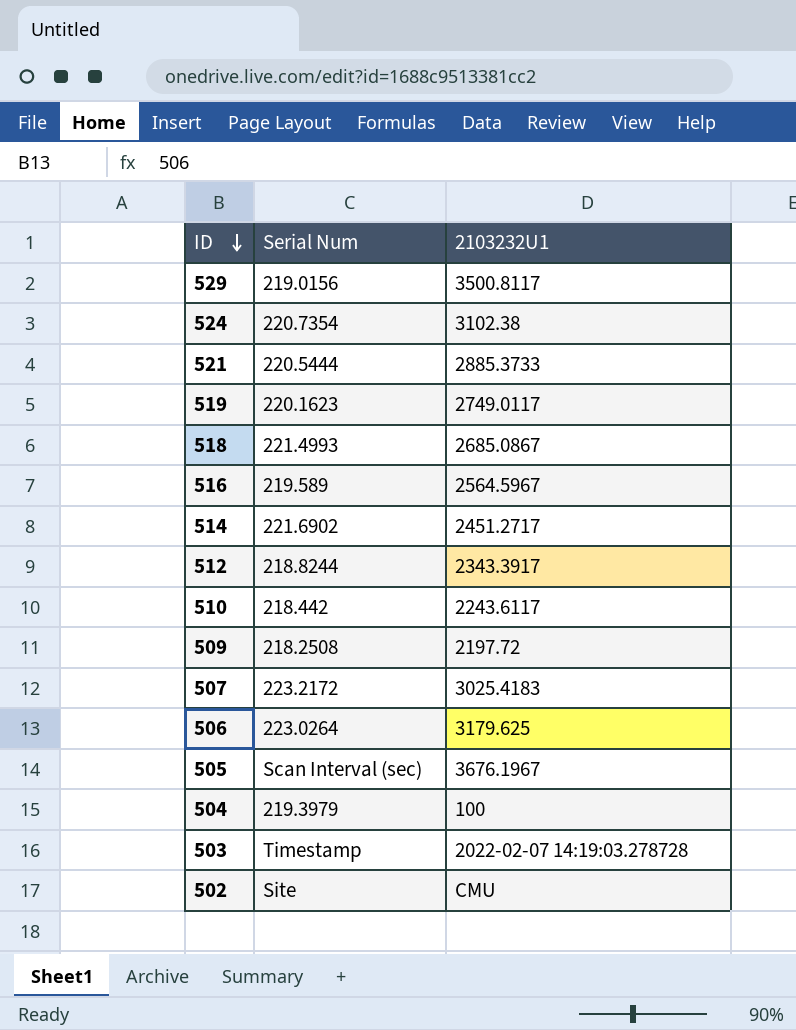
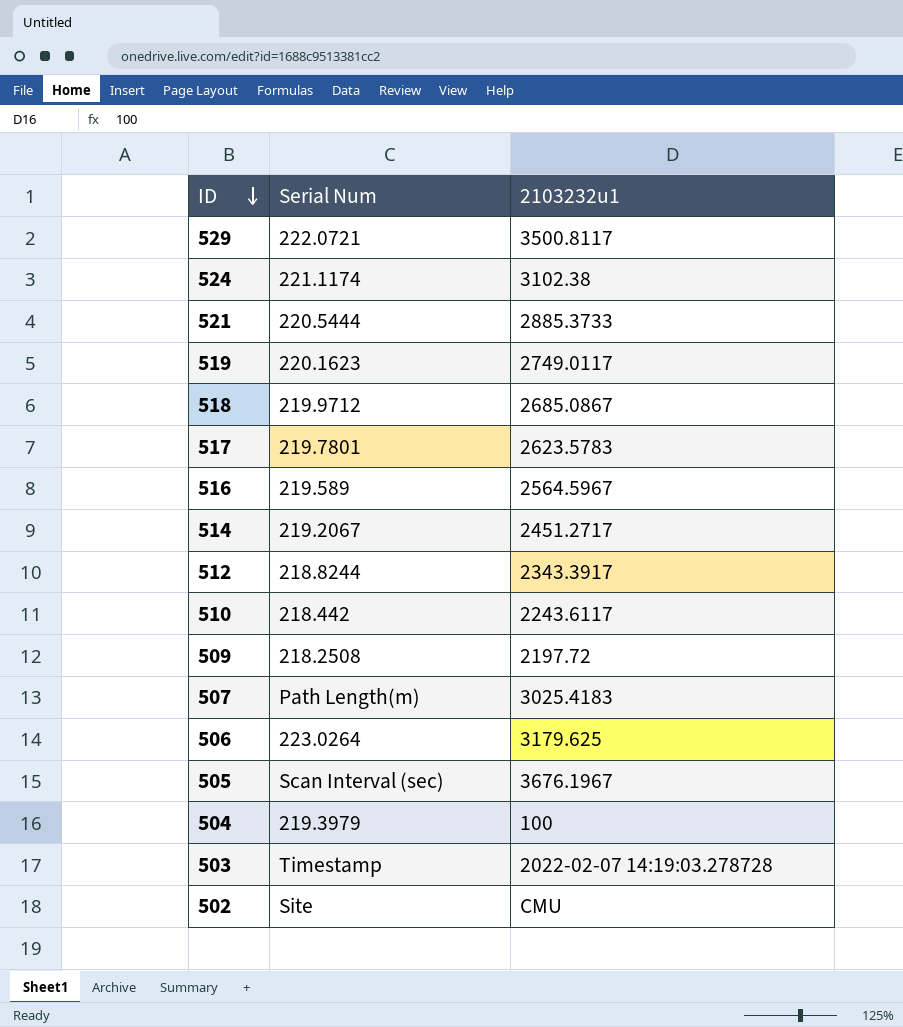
column name: 2103232U1 -> 2103232u1
529 | Serial Num: 219.0156 -> 222.0721
524 | Serial Num: 220.7354 -> 221.1174
518 | Serial Num: 221.4993 -> 219.9712
row 517: none -> 219.7801 | 2623.5783
514 | Serial Num: 221.6902 -> 219.2067
507 | Serial Num: 223.2172 -> Path Length(m)

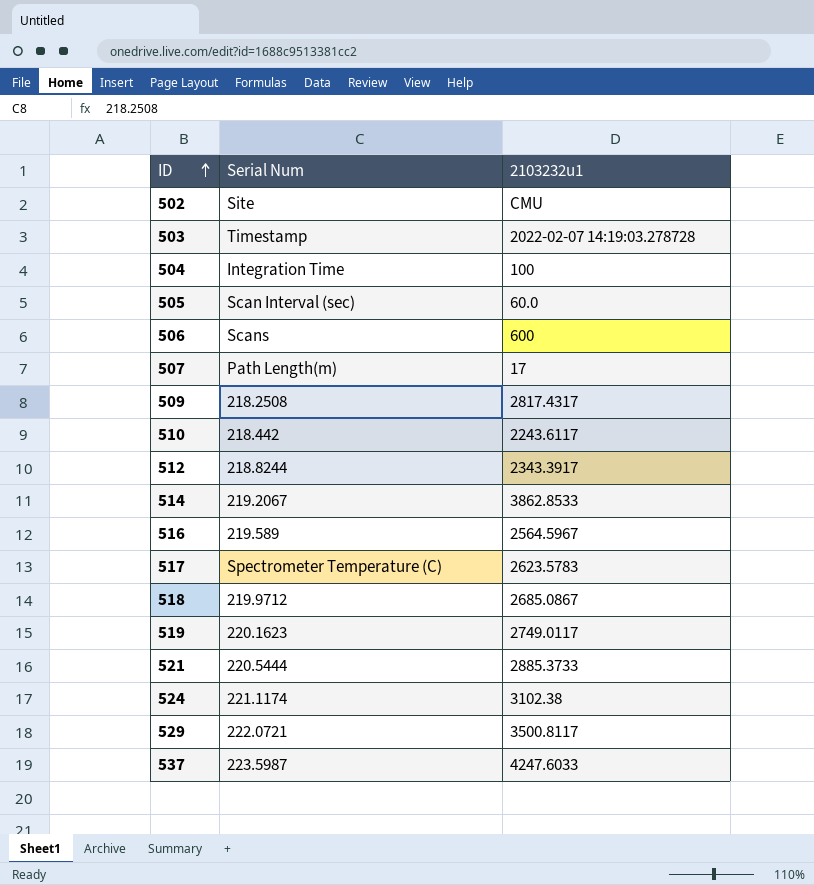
row order: ID descending -> ID ascending
504 | Serial Num: 219.3979 -> Integration Time
505 | 2103232u1: 3676.1967 -> 60.0
506 | Serial Num: 223.0264 -> Scans
506 | 2103232u1: 3179.625 -> 600
507 | 2103232u1: 3025.4183 -> 17
509 | 2103232u1: 2197.72 -> 2817.4317
514 | 2103232u1: 2451.2717 -> 3862.8533
517 | Serial Num: 219.7801 -> Spectrometer Temperature (C)
row 537: none -> 223.5987 | 4247.6033

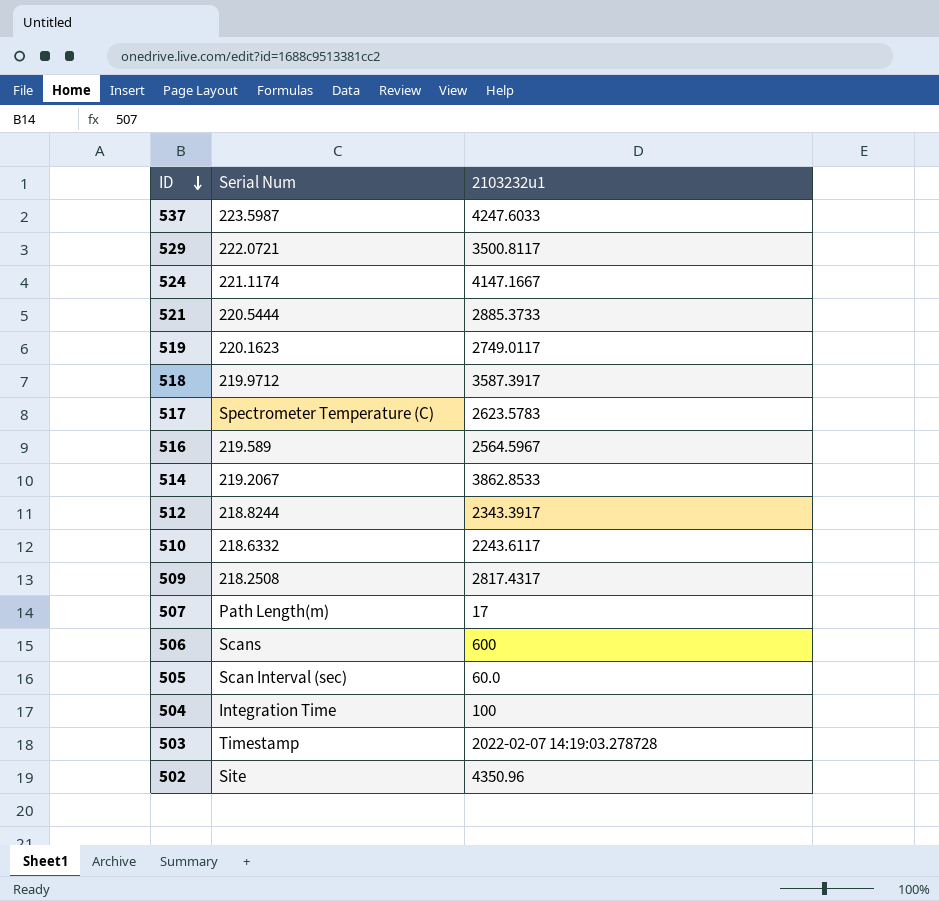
row order: ID ascending -> ID descending
524 | 2103232u1: 3102.38 -> 4147.1667
518 | 2103232u1: 2685.0867 -> 3587.3917
510 | Serial Num: 218.442 -> 218.6332
502 | 2103232u1: CMU -> 4350.96

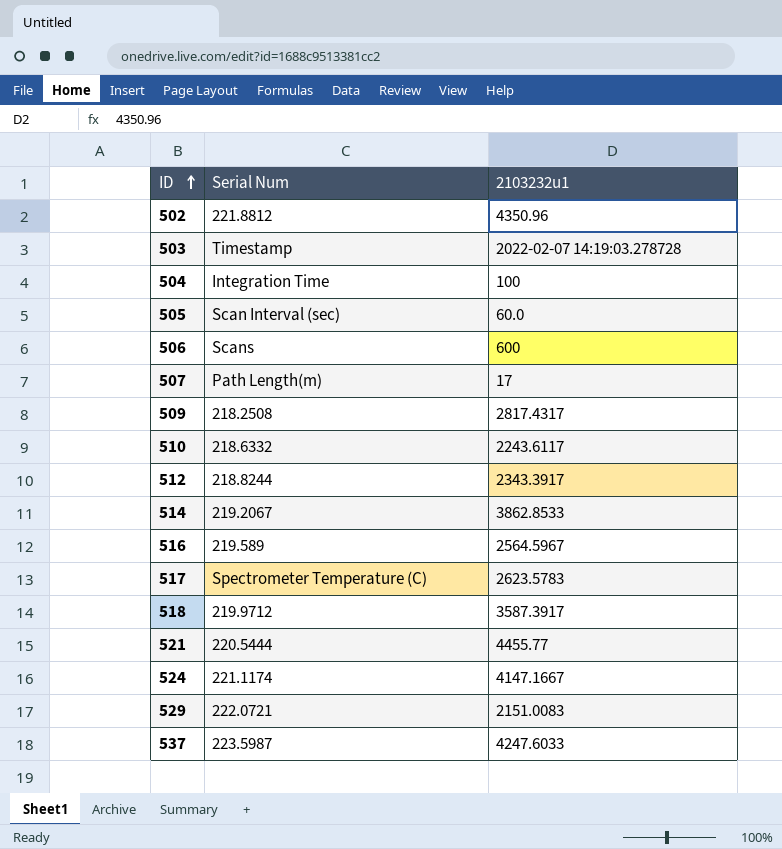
row order: ID descending -> ID ascending
row 519: 220.1623 | 2749.0117 -> none
502 | Serial Num: Site -> 221.8812
521 | 2103232u1: 2885.3733 -> 4455.77
529 | 2103232u1: 3500.8117 -> 2151.0083

